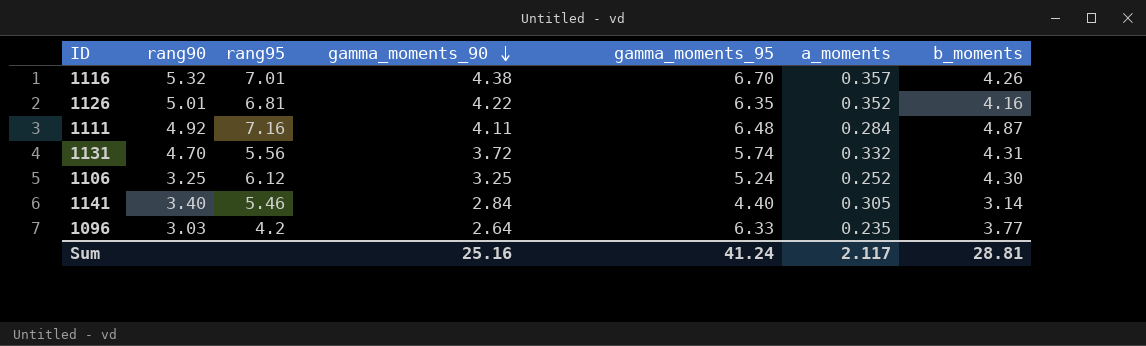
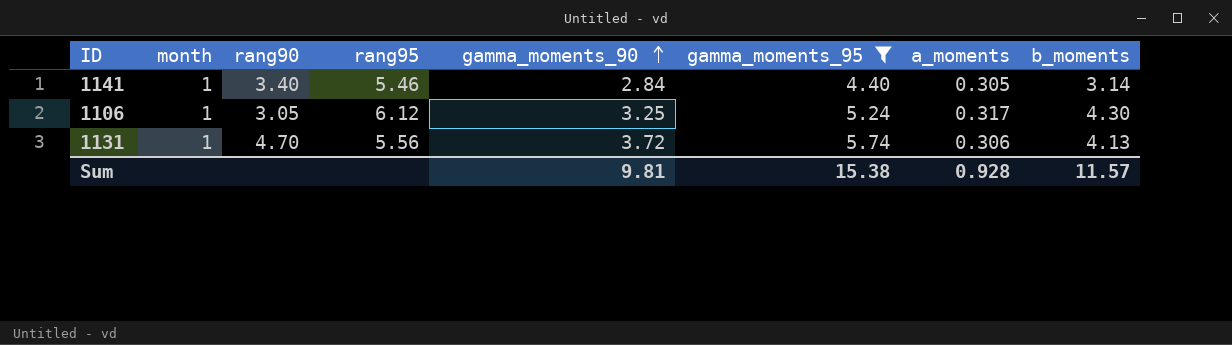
filter: none -> gamma_moments_95 <= 5.74
row order: gamma_moments_90 descending -> gamma_moments_90 ascending
column month | position: none -> 2
1106 | rang90: 3.25 -> 3.05
1106 | a_moments: 0.252 -> 0.317
1131 | a_moments: 0.332 -> 0.306
1131 | b_moments: 4.31 -> 4.13
Sum | gamma_moments_90: 25.16 -> 9.81
Sum | gamma_moments_95: 41.24 -> 15.38
Sum | a_moments: 2.117 -> 0.928
Sum | b_moments: 28.81 -> 11.57

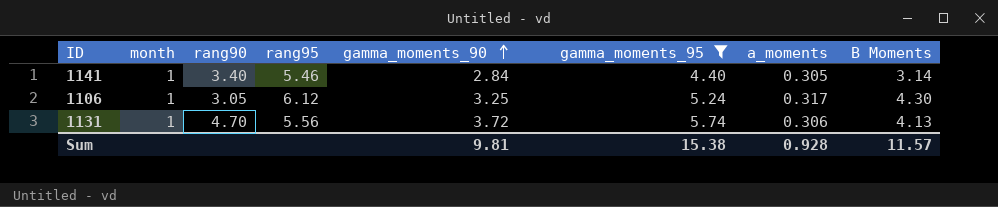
column name: b_moments -> B Moments

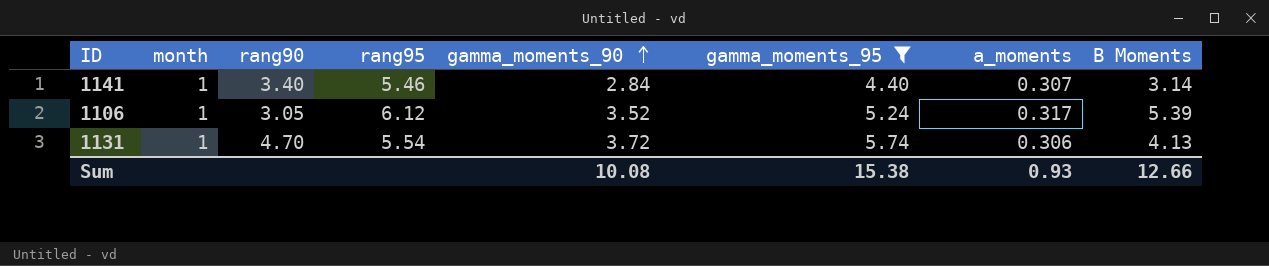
1141 | a_moments: 0.305 -> 0.307
1106 | gamma_moments_90: 3.25 -> 3.52
1106 | B Moments: 4.30 -> 5.39
1131 | rang95: 5.56 -> 5.54
Sum | gamma_moments_90: 9.81 -> 10.08
Sum | a_moments: 0.928 -> 0.93
Sum | B Moments: 11.57 -> 12.66

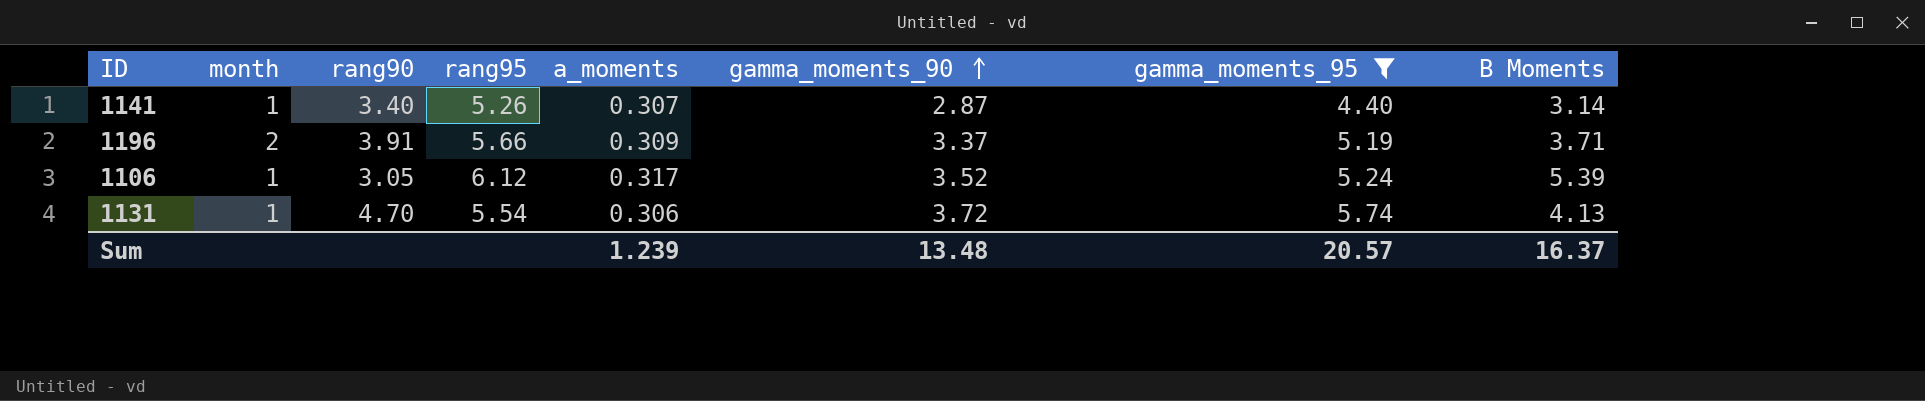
column a_moments | position: 7 -> 5
1141 | rang95: 5.46 -> 5.26
1141 | gamma_moments_90: 2.84 -> 2.87
row 1196: none -> 2 | 3.91 | 5.66 | 0.309 | 3.37 | 5.19 | 3.71
Sum | a_moments: 0.93 -> 1.239
Sum | gamma_moments_90: 10.08 -> 13.48
Sum | gamma_moments_95: 15.38 -> 20.57
Sum | B Moments: 12.66 -> 16.37

